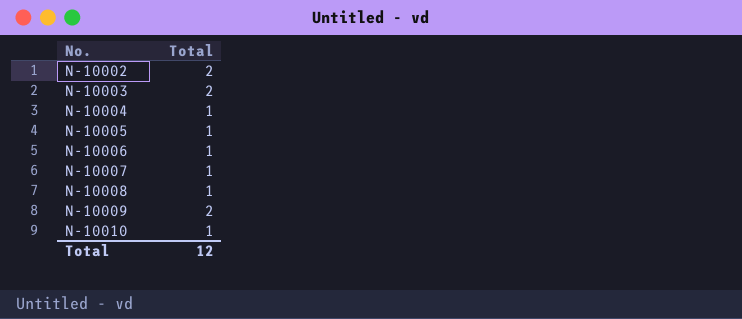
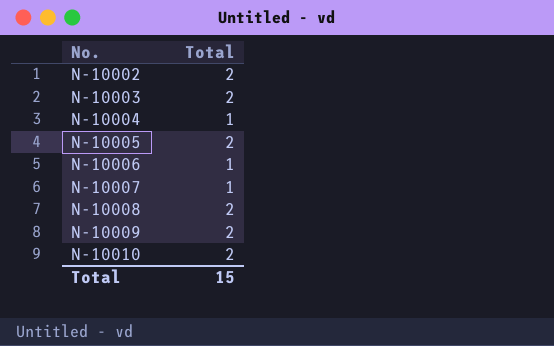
N-10005 | Total: 1 -> 2
N-10008 | Total: 1 -> 2
N-10010 | Total: 1 -> 2
Total | Total: 12 -> 15

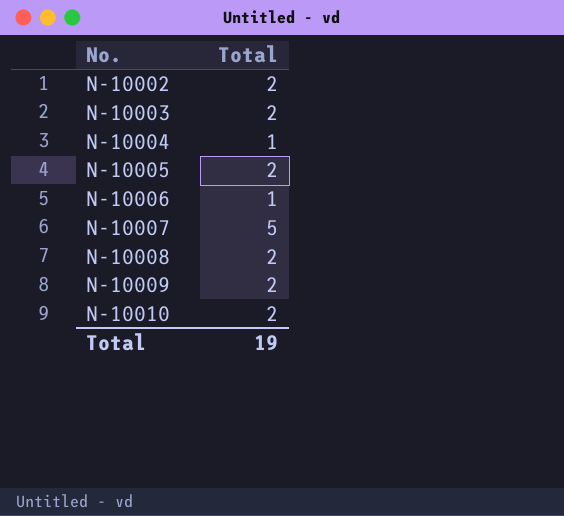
N-10007 | Total: 1 -> 5
Total | Total: 15 -> 19

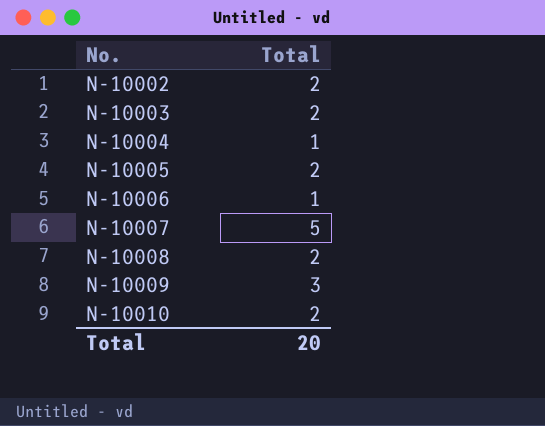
N-10009 | Total: 2 -> 3
Total | Total: 19 -> 20

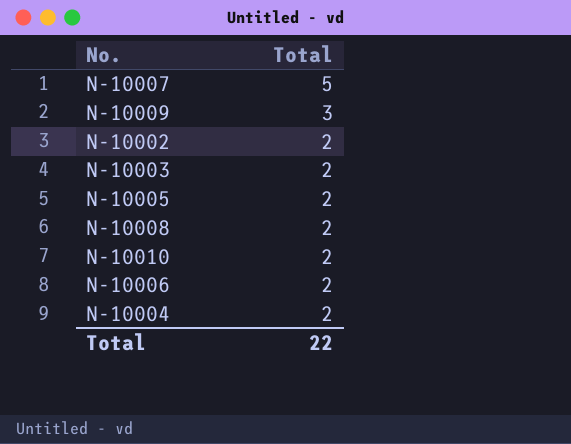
row order: No. ascending -> Total descending
N-10006 | Total: 1 -> 2
N-10004 | Total: 1 -> 2
Total | Total: 20 -> 22

